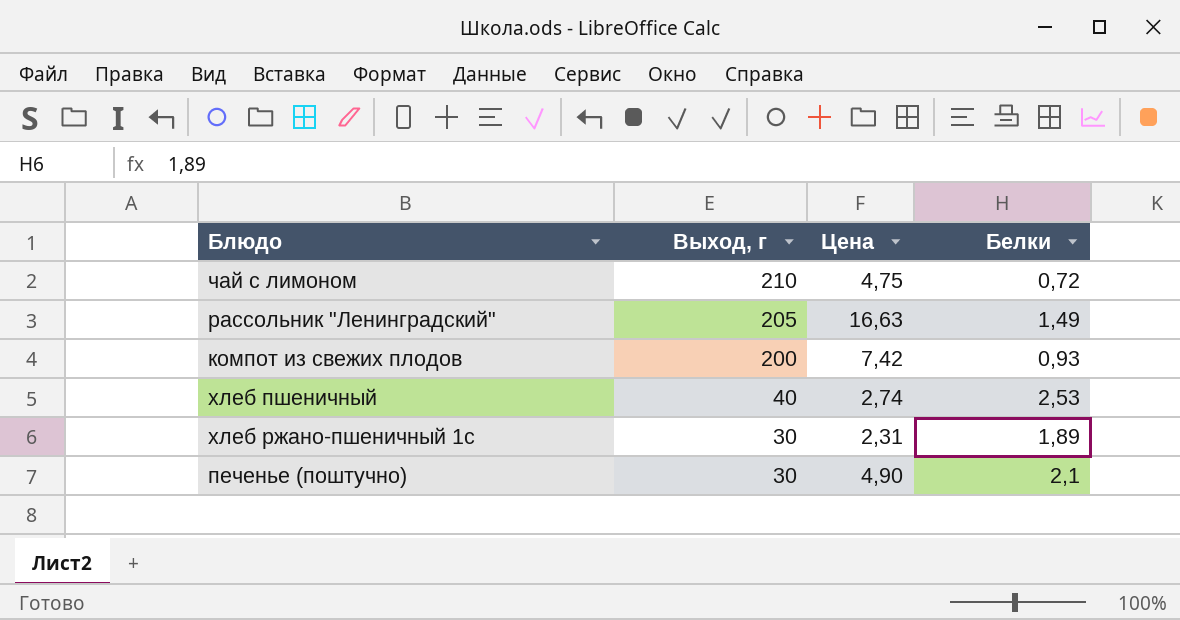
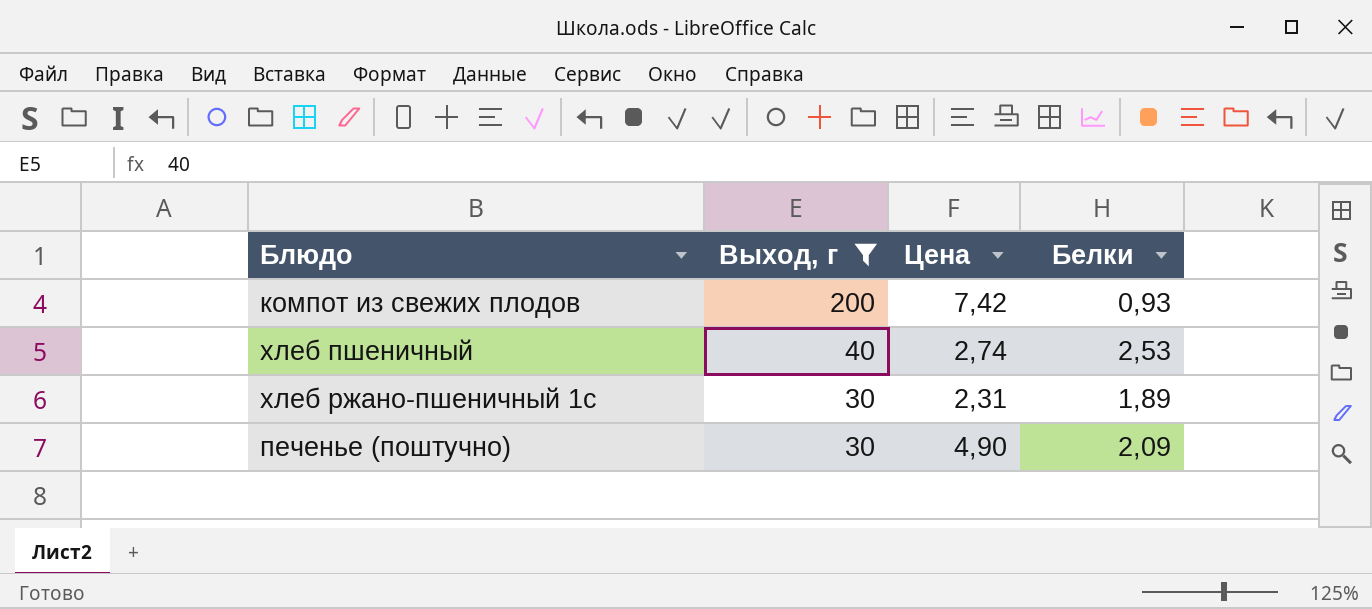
filter: none -> Выход, г <= 200
печенье (поштучно) | Белки: 2,1 -> 2,09

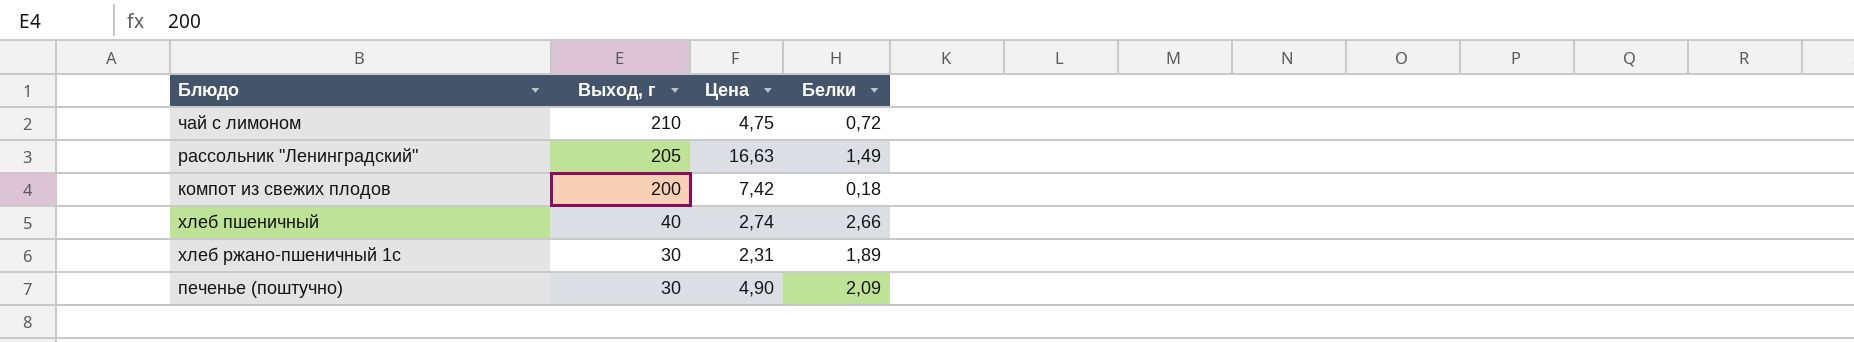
filter: Выход, г <= 200 -> none
компот из свежих плодов | Белки: 0,93 -> 0,18
хлеб пшеничный | Белки: 2,53 -> 2,66

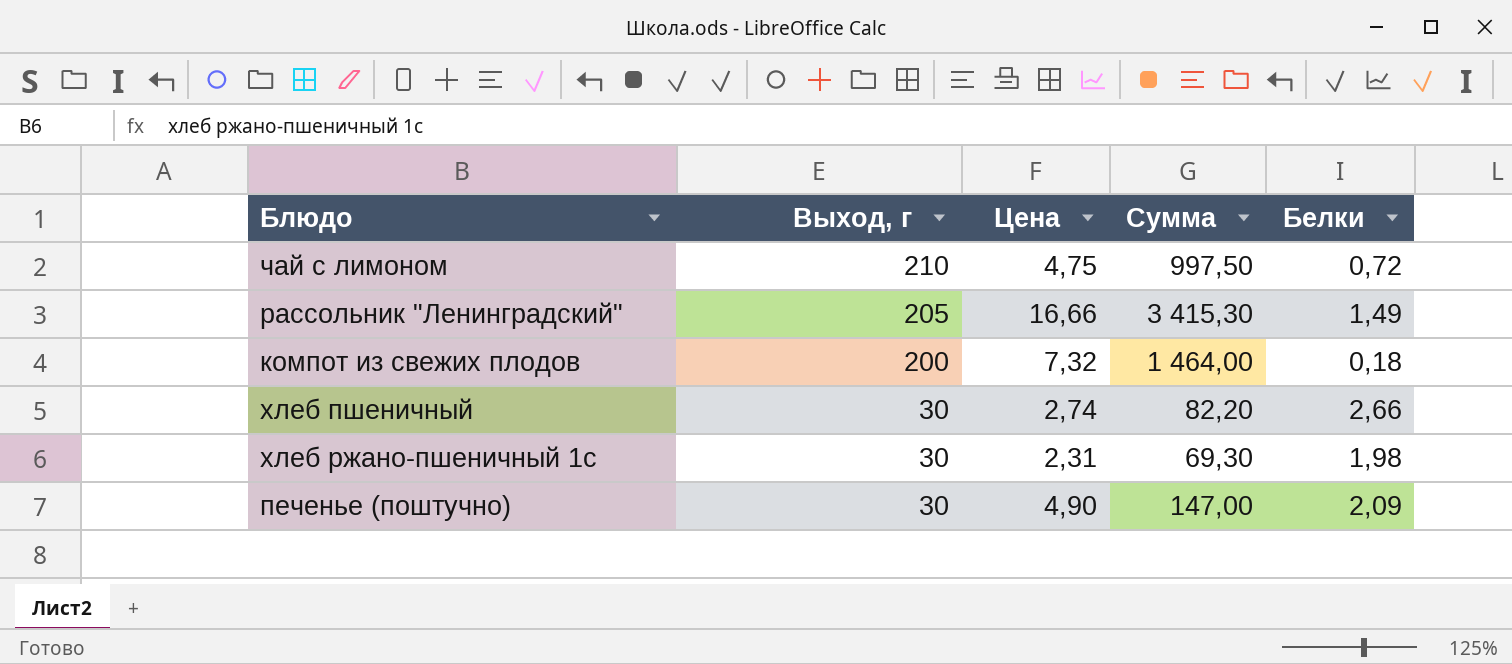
column Сумма | formula: none -> [Выход, г] * [Цена]
рассольник "Ленинградский" | Цена: 16,63 -> 16,66
компот из свежих плодов | Цена: 7,42 -> 7,32
хлеб пшеничный | Выход, г: 40 -> 30
хлеб ржано-пшеничный 1с | Белки: 1,89 -> 1,98

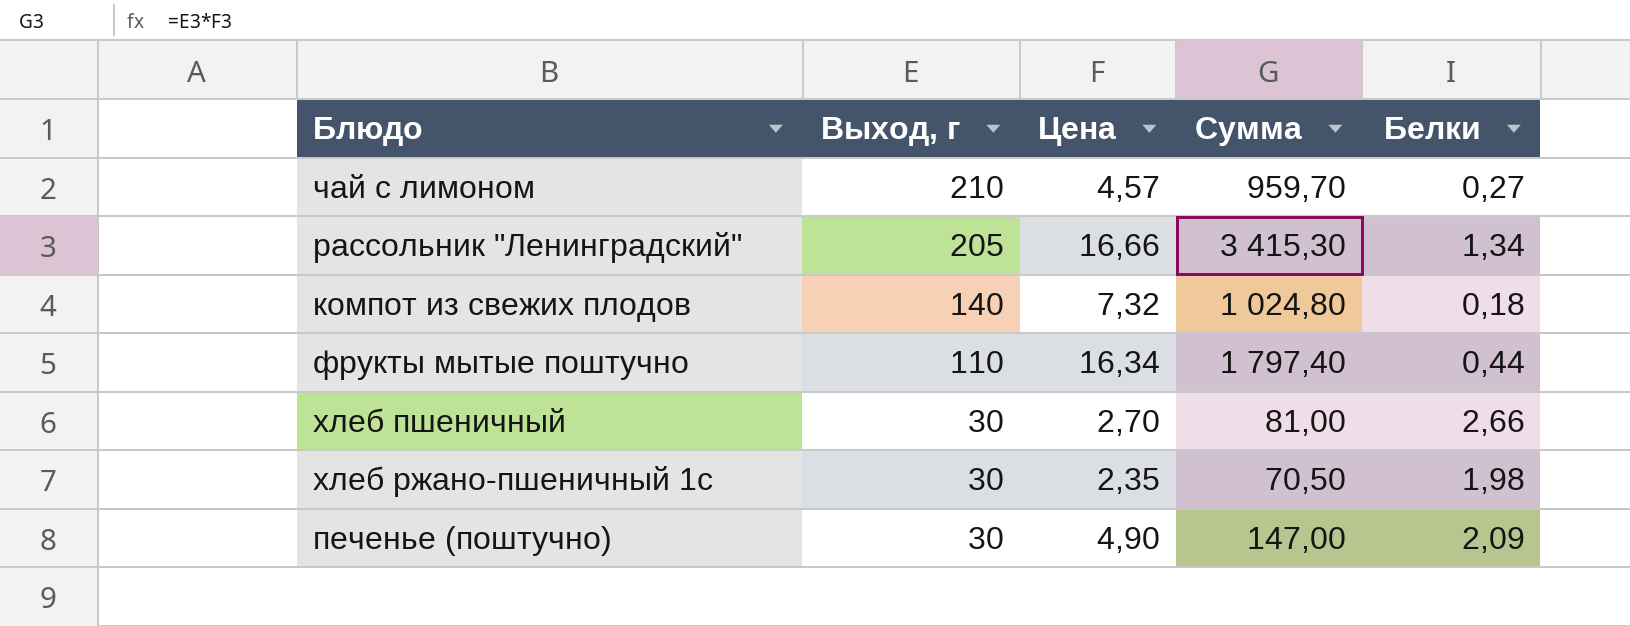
чай с лимоном | Цена: 4,75 -> 4,57
чай с лимоном | Сумма: 997,50 -> 959,70
чай с лимоном | Белки: 0,72 -> 0,27
рассольник "Ленинградский" | Белки: 1,49 -> 1,34
компот из свежих плодов | Выход, г: 200 -> 140
компот из свежих плодов | Сумма: 1 464,00 -> 1 024,80
row фрукты мытые поштучно: none -> 110 | 16,34 | 1 797,40 | 0,44
хлеб пшеничный | Цена: 2,74 -> 2,70
хлеб пшеничный | Сумма: 82,20 -> 81,00
хлеб ржано-пшеничный 1с | Цена: 2,31 -> 2,35
хлеб ржано-пшеничный 1с | Сумма: 69,30 -> 70,50

